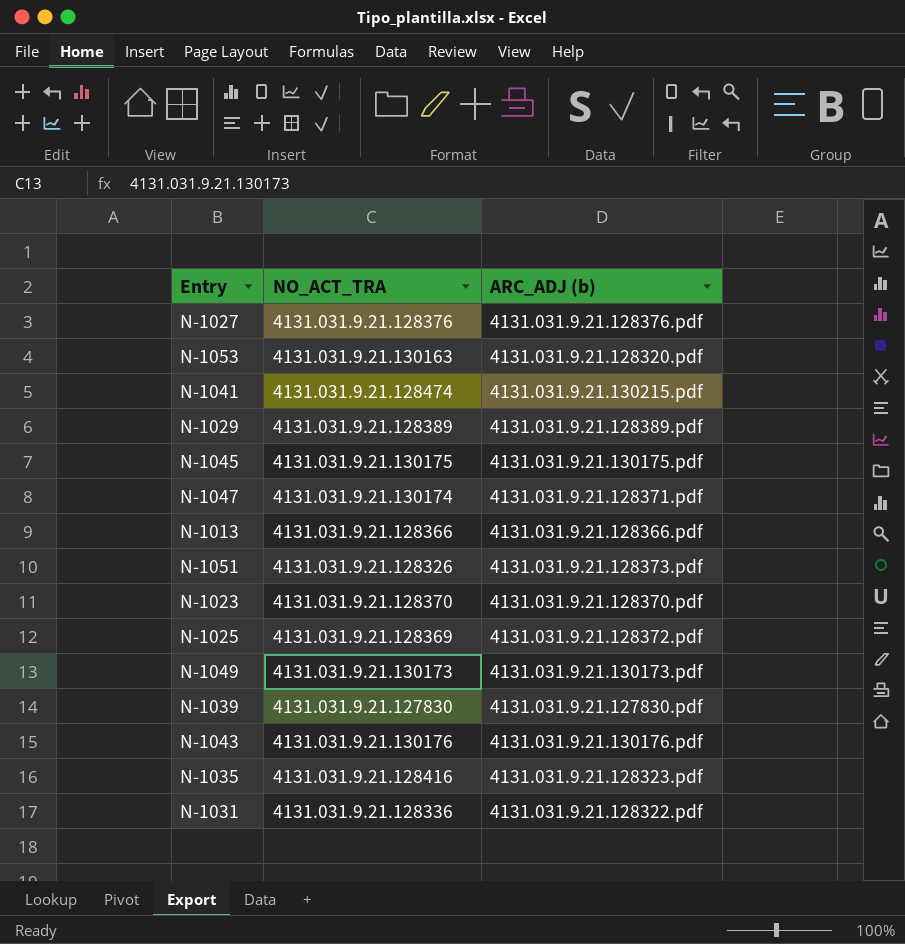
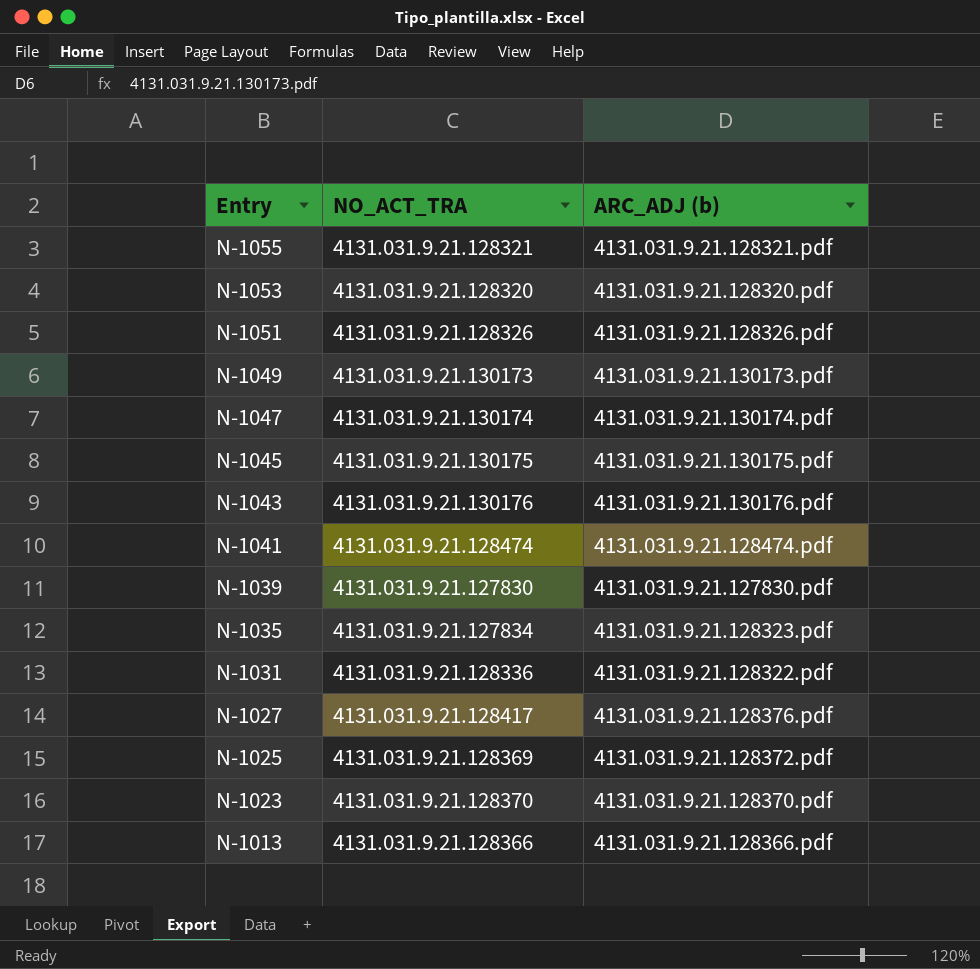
row order: none -> Entry descending
row N-1029: 4131.031.9.21.128389 | 4131.031.9.21.128389.pdf -> none
row N-1055: none -> 4131.031.9.21.128321 | 4131.031.9.21.128321.pdf
N-1053 | NO_ACT_TRA: 4131.031.9.21.130163 -> 4131.031.9.21.128320
N-1051 | ARC_ADJ (b): 4131.031.9.21.128373.pdf -> 4131.031.9.21.128326.pdf
N-1047 | ARC_ADJ (b): 4131.031.9.21.128371.pdf -> 4131.031.9.21.130174.pdf
N-1041 | ARC_ADJ (b): 4131.031.9.21.130215.pdf -> 4131.031.9.21.128474.pdf
N-1035 | NO_ACT_TRA: 4131.031.9.21.128416 -> 4131.031.9.21.127834
N-1027 | NO_ACT_TRA: 4131.031.9.21.128376 -> 4131.031.9.21.128417

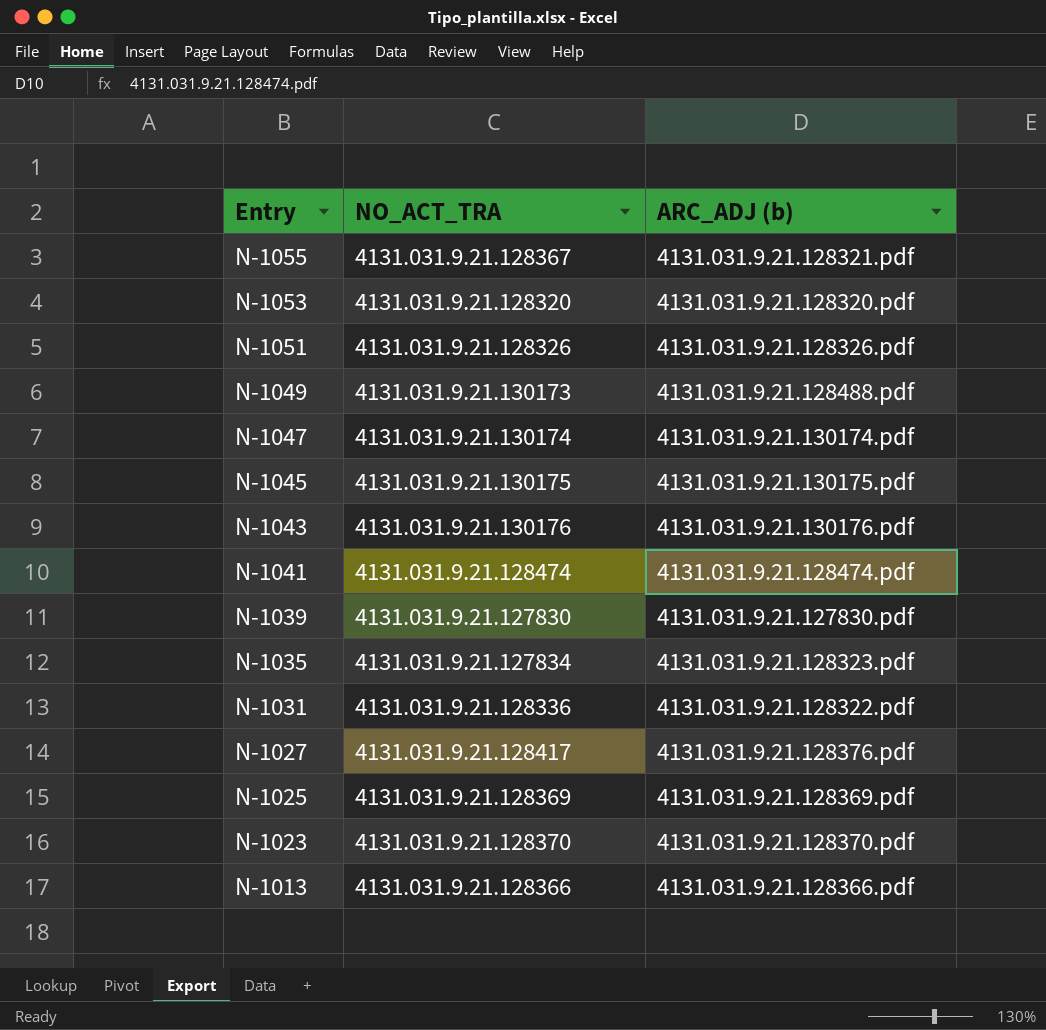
N-1055 | NO_ACT_TRA: 4131.031.9.21.128321 -> 4131.031.9.21.128367
N-1049 | ARC_ADJ (b): 4131.031.9.21.130173.pdf -> 4131.031.9.21.128488.pdf
N-1025 | ARC_ADJ (b): 4131.031.9.21.128372.pdf -> 4131.031.9.21.128369.pdf

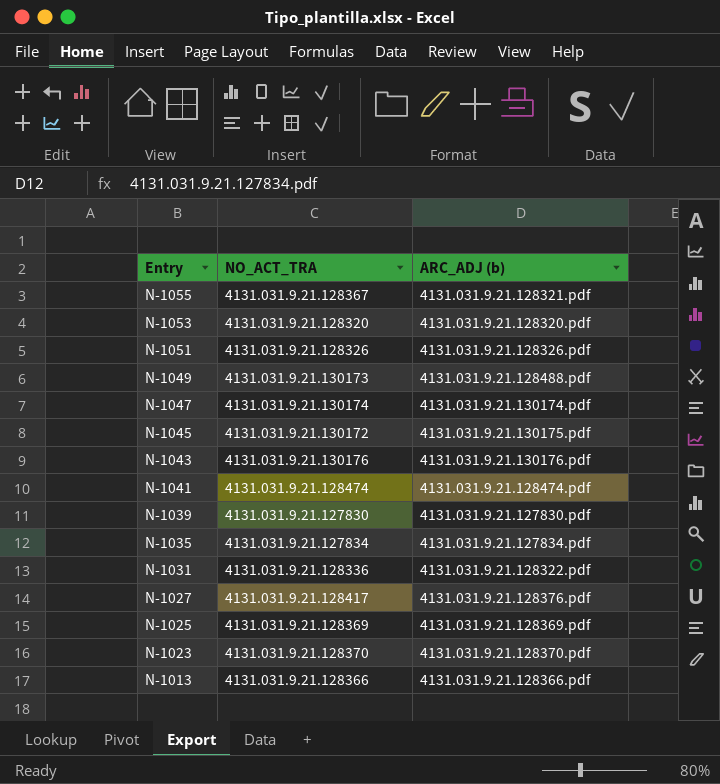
N-1045 | NO_ACT_TRA: 4131.031.9.21.130175 -> 4131.031.9.21.130172
N-1035 | ARC_ADJ (b): 4131.031.9.21.128323.pdf -> 4131.031.9.21.127834.pdf

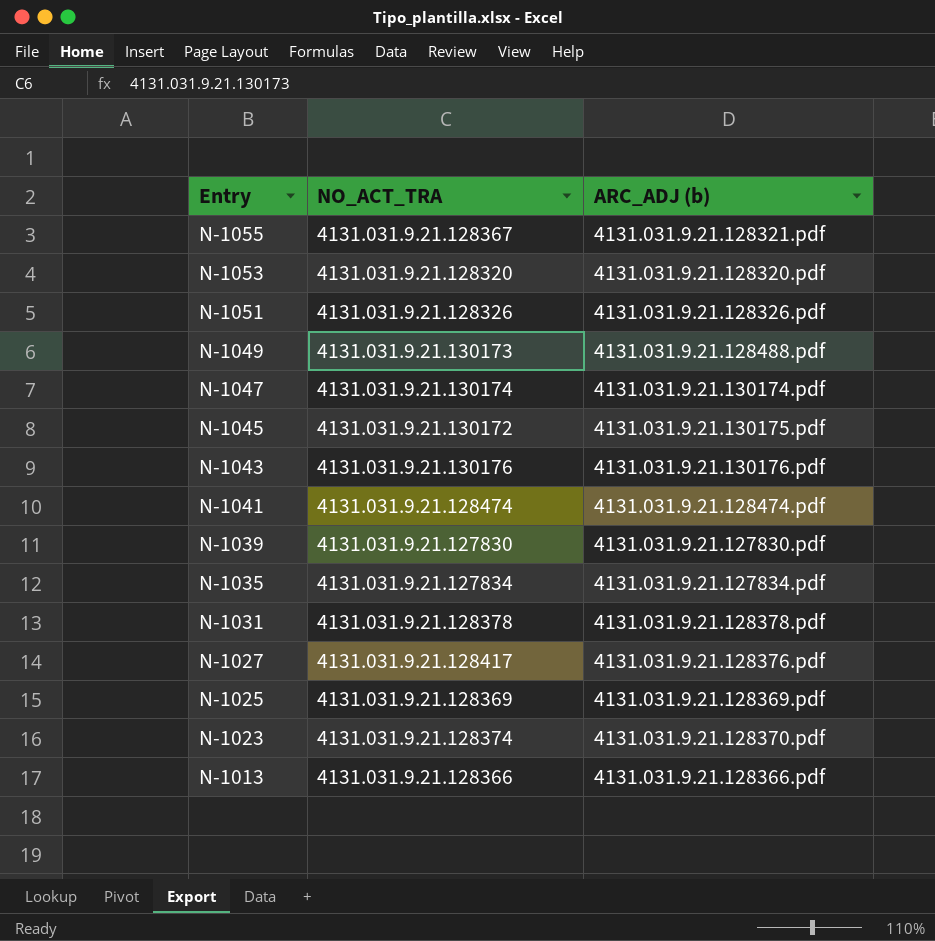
N-1031 | NO_ACT_TRA: 4131.031.9.21.128336 -> 4131.031.9.21.128378
N-1031 | ARC_ADJ (b): 4131.031.9.21.128322.pdf -> 4131.031.9.21.128378.pdf
N-1023 | NO_ACT_TRA: 4131.031.9.21.128370 -> 4131.031.9.21.128374

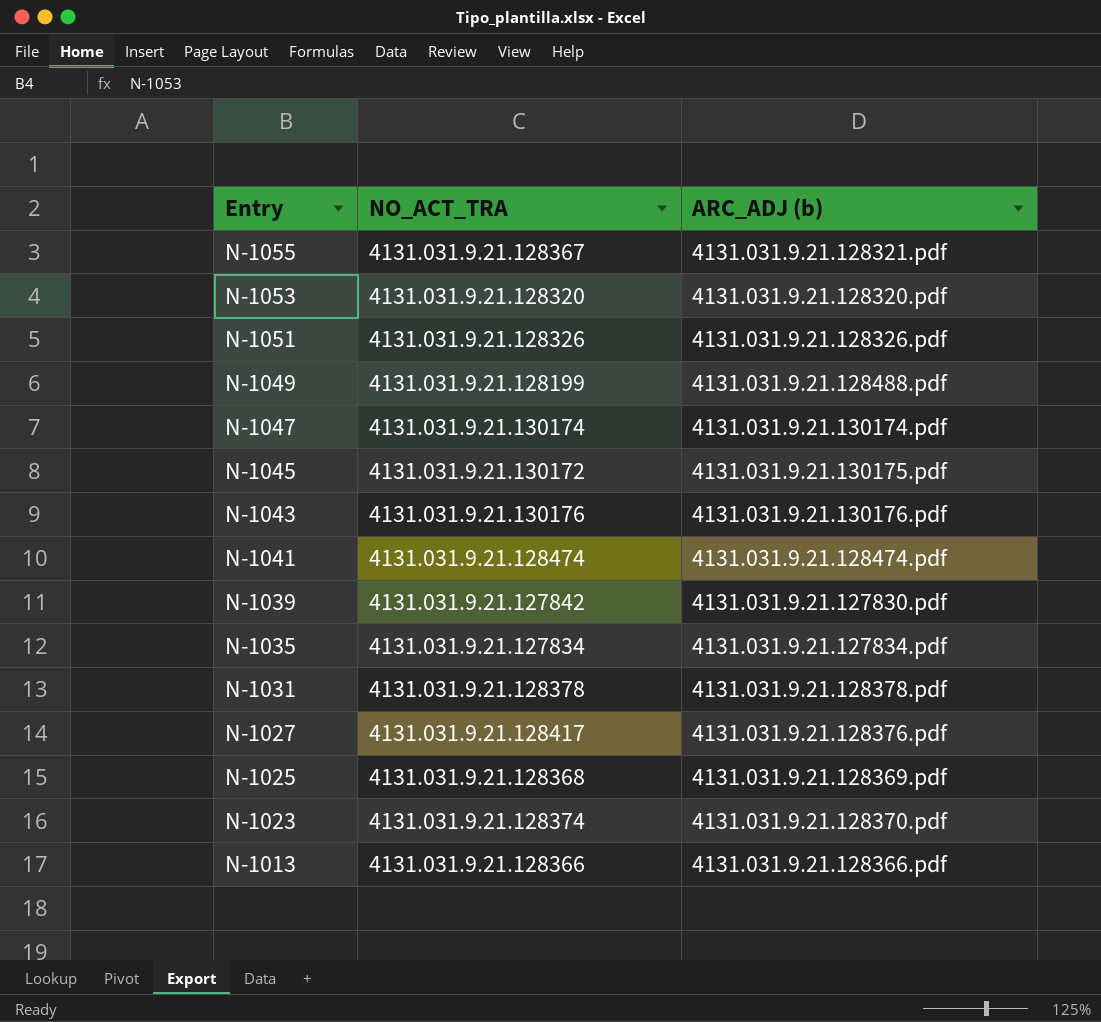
N-1049 | NO_ACT_TRA: 4131.031.9.21.130173 -> 4131.031.9.21.128199
N-1039 | NO_ACT_TRA: 4131.031.9.21.127830 -> 4131.031.9.21.127842
N-1025 | NO_ACT_TRA: 4131.031.9.21.128369 -> 4131.031.9.21.128368

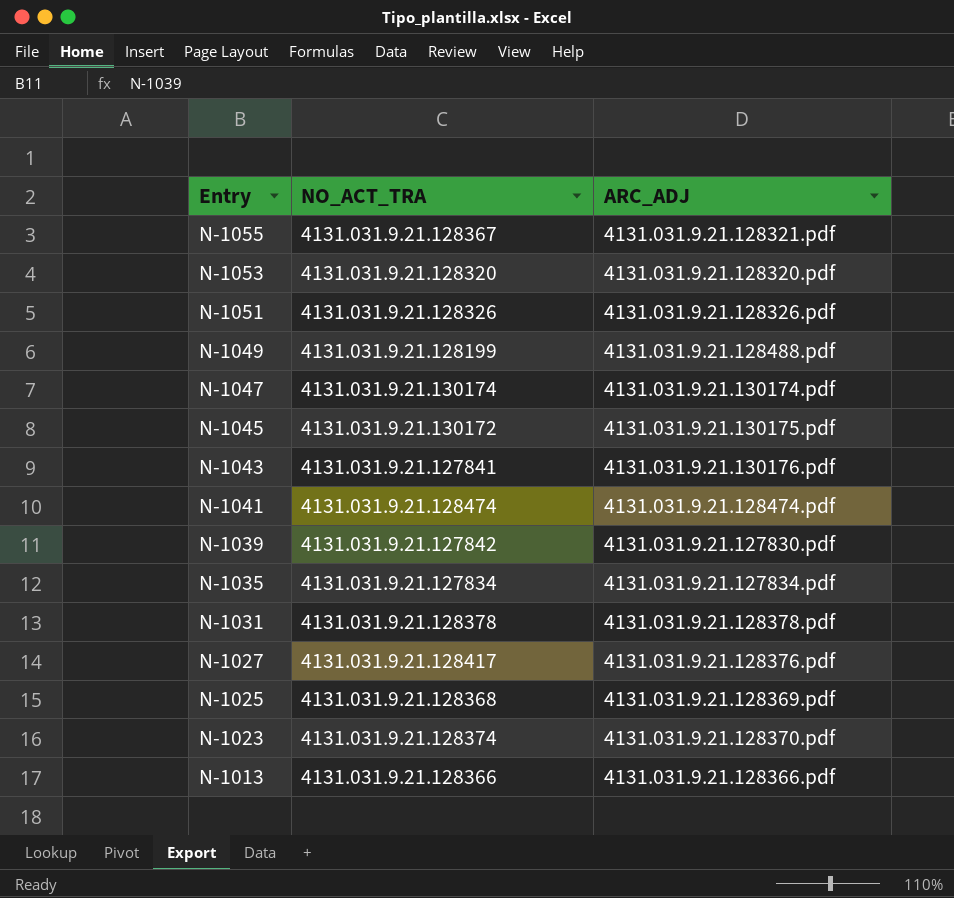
column name: ARC_ADJ (b) -> ARC_ADJ
N-1043 | NO_ACT_TRA: 4131.031.9.21.130176 -> 4131.031.9.21.127841

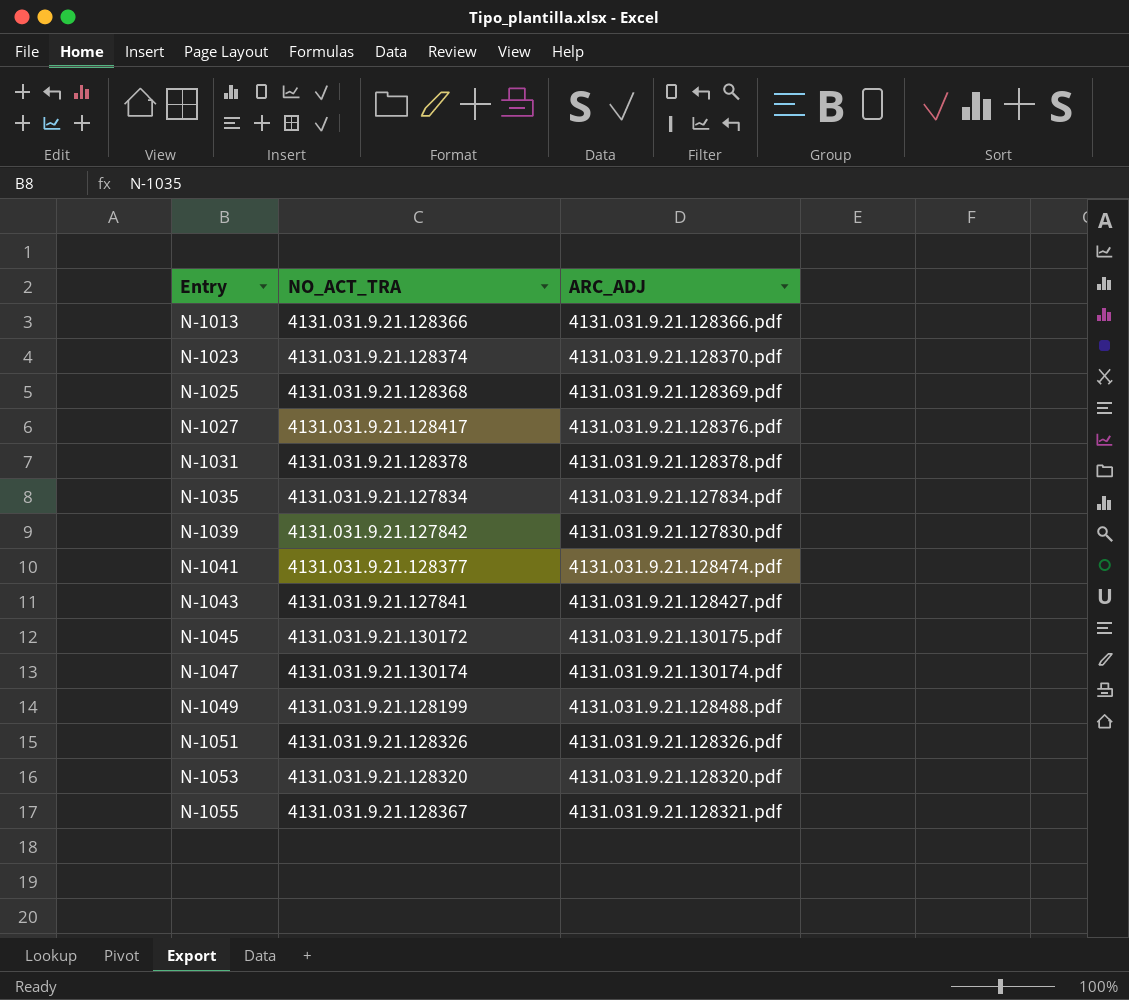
row order: Entry descending -> Entry ascending
N-1041 | NO_ACT_TRA: 4131.031.9.21.128474 -> 4131.031.9.21.128377
N-1043 | ARC_ADJ: 4131.031.9.21.130176.pdf -> 4131.031.9.21.128427.pdf

